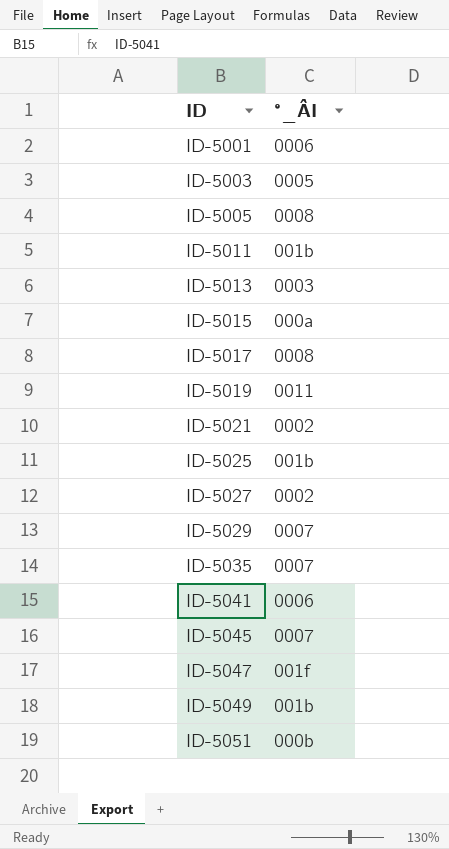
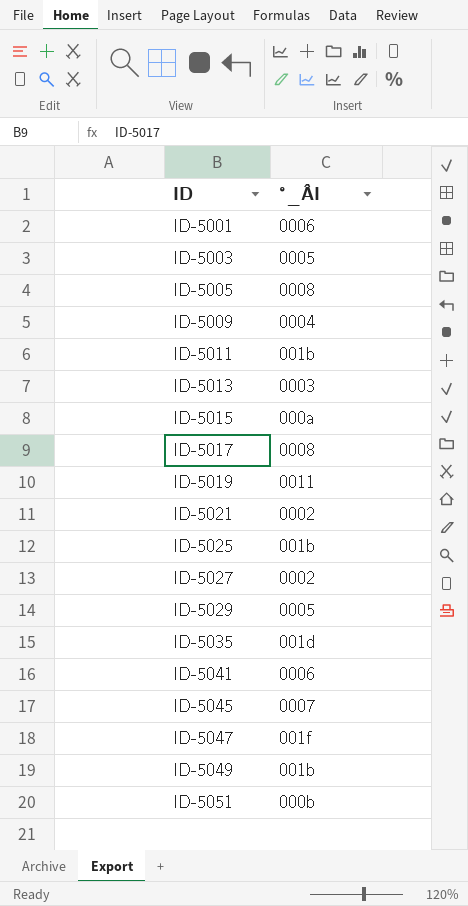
row ID-5009: none -> 0004
ID-5029 | °_ÂI: 0007 -> 0005
ID-5035 | °_ÂI: 0007 -> 001d

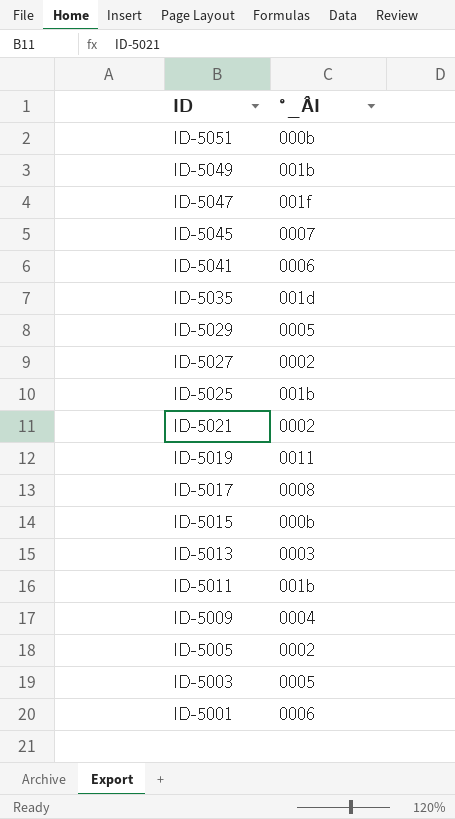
row order: ID ascending -> ID descending
ID-5015 | °_ÂI: 000a -> 000b
ID-5005 | °_ÂI: 0008 -> 0002

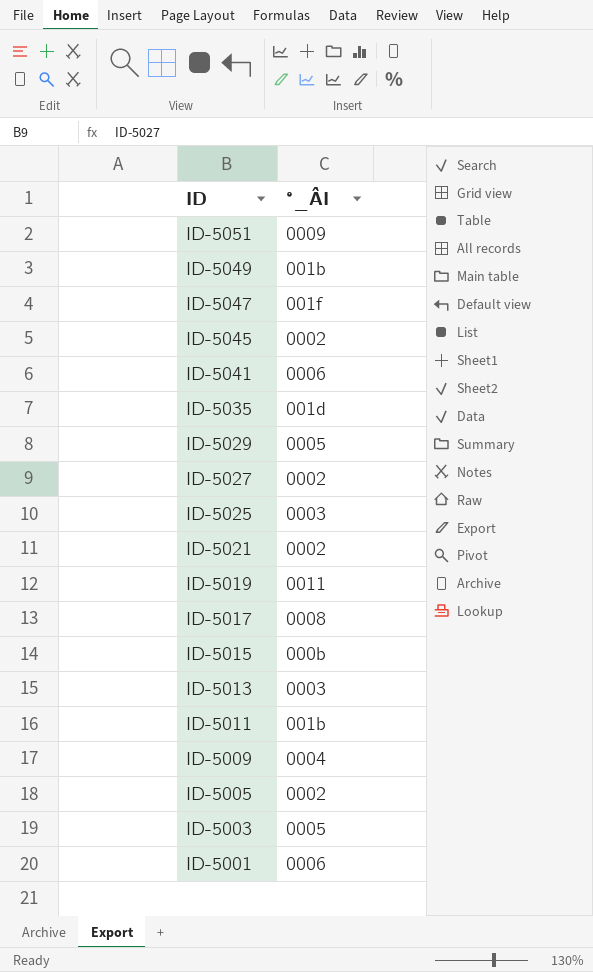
ID-5051 | °_ÂI: 000b -> 0009
ID-5045 | °_ÂI: 0007 -> 0002
ID-5025 | °_ÂI: 001b -> 0003

